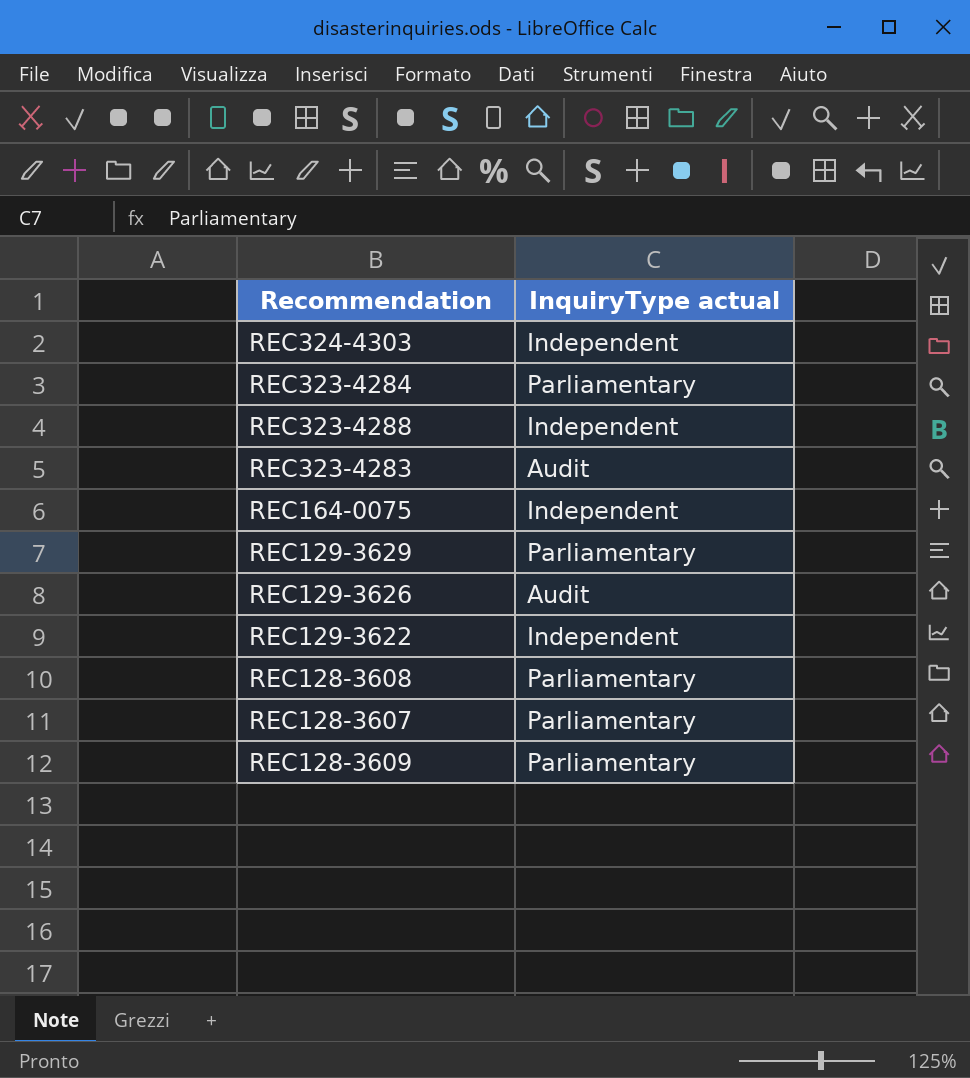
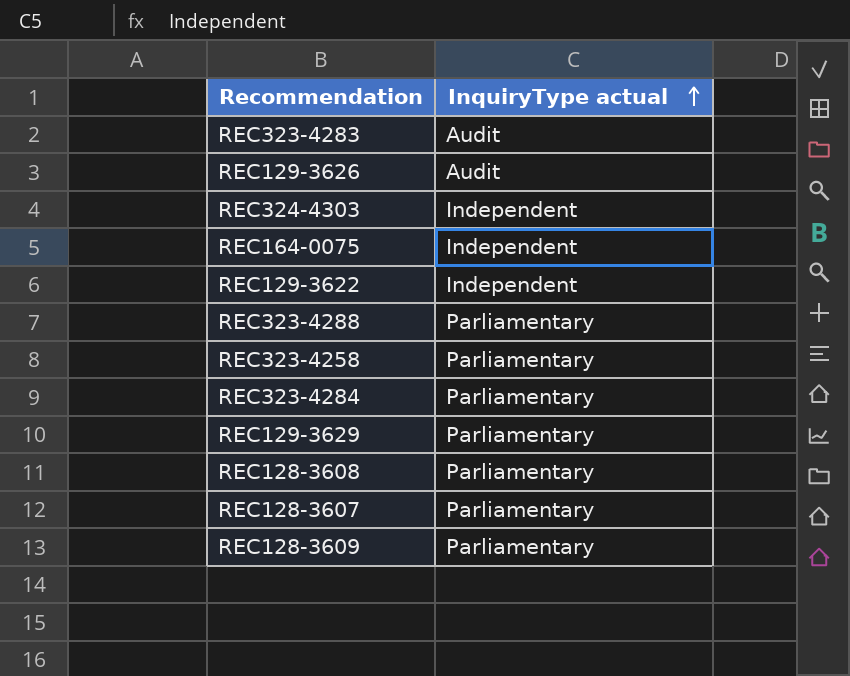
row order: none -> InquiryType actual ascending
REC323-4288 | InquiryType actual: Independent -> Parliamentary
row REC323-4258: none -> Parliamentary

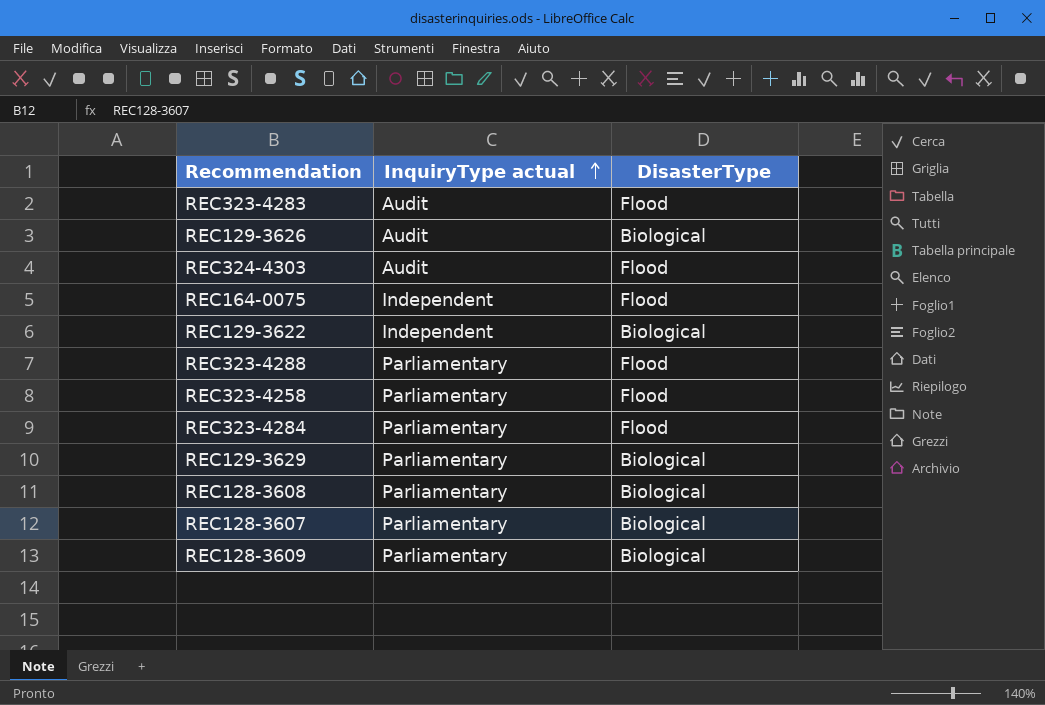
column DisasterType | position: none -> 3
REC324-4303 | InquiryType actual: Independent -> Audit

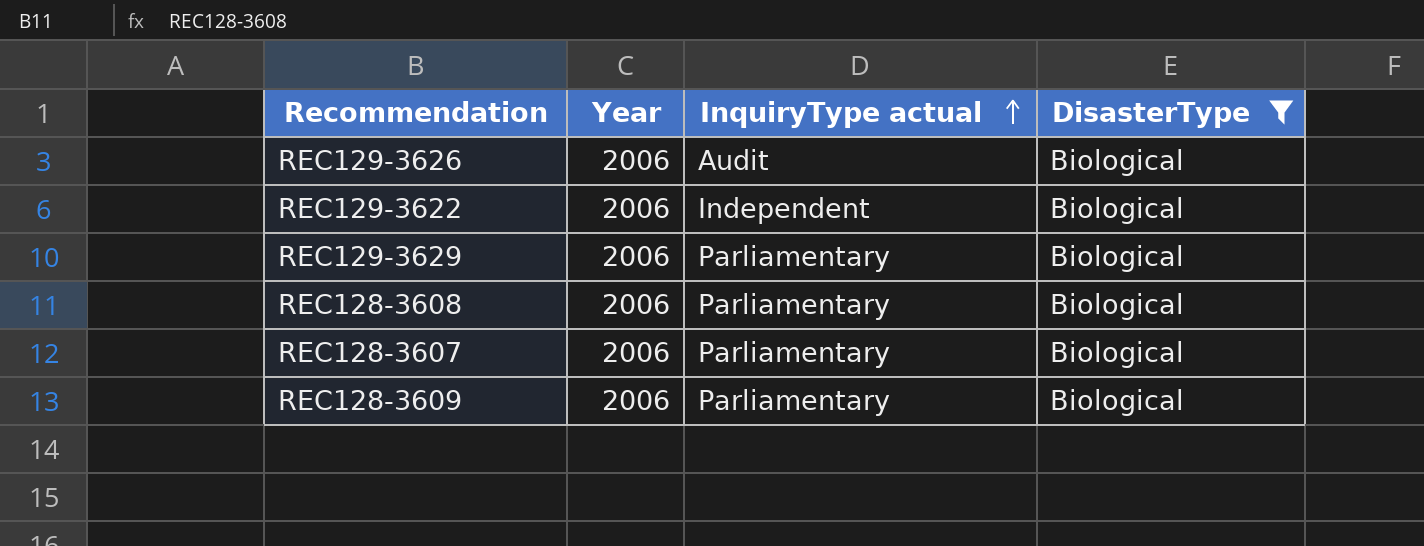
filter: none -> DisasterType = Biological
column Year | position: none -> 2

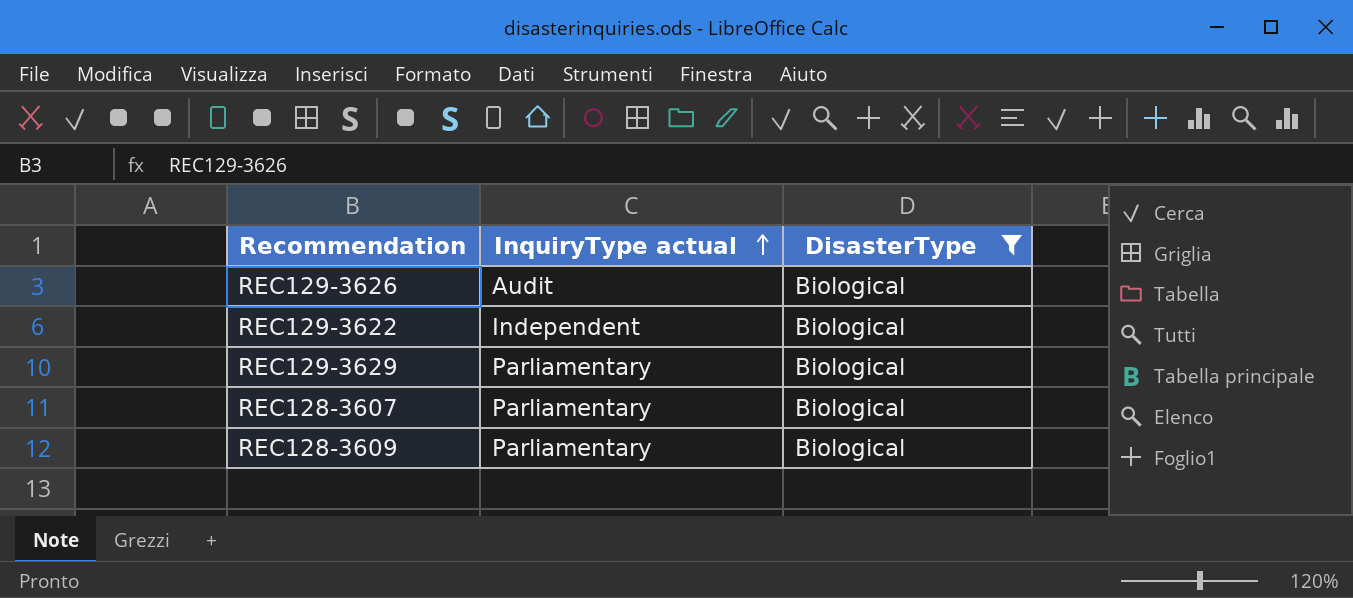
column Year | position: 2 -> none
row REC128-3608: 2006 | Parliamentary | Biological -> none

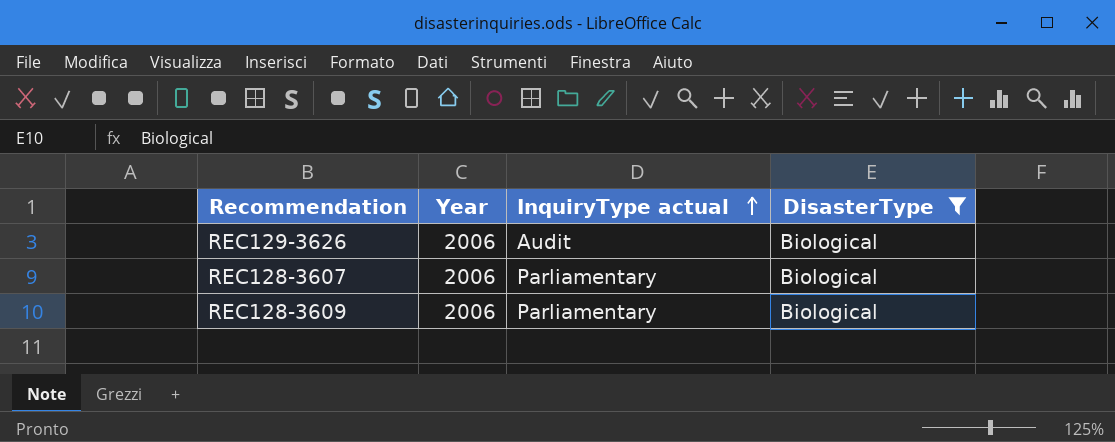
column Year | position: none -> 2
row REC129-3622: Independent | Biological -> none
row REC129-3629: Parliamentary | Biological -> none

